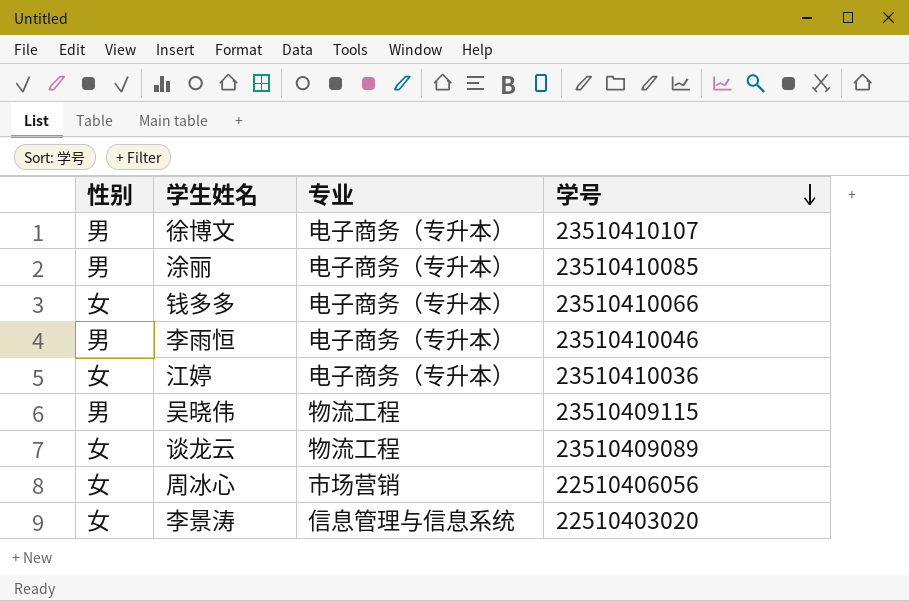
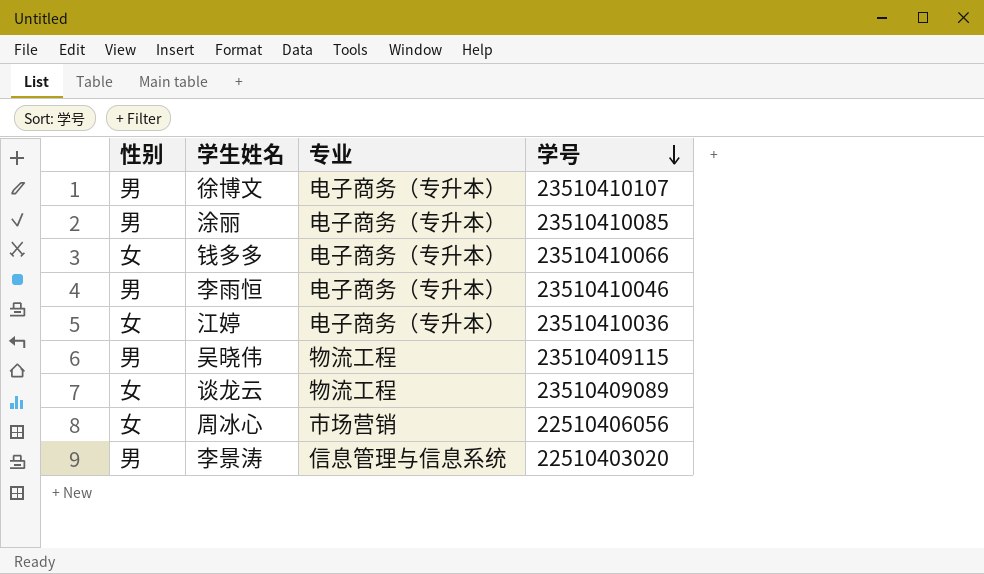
李景涛 | 性别: 女 -> 男

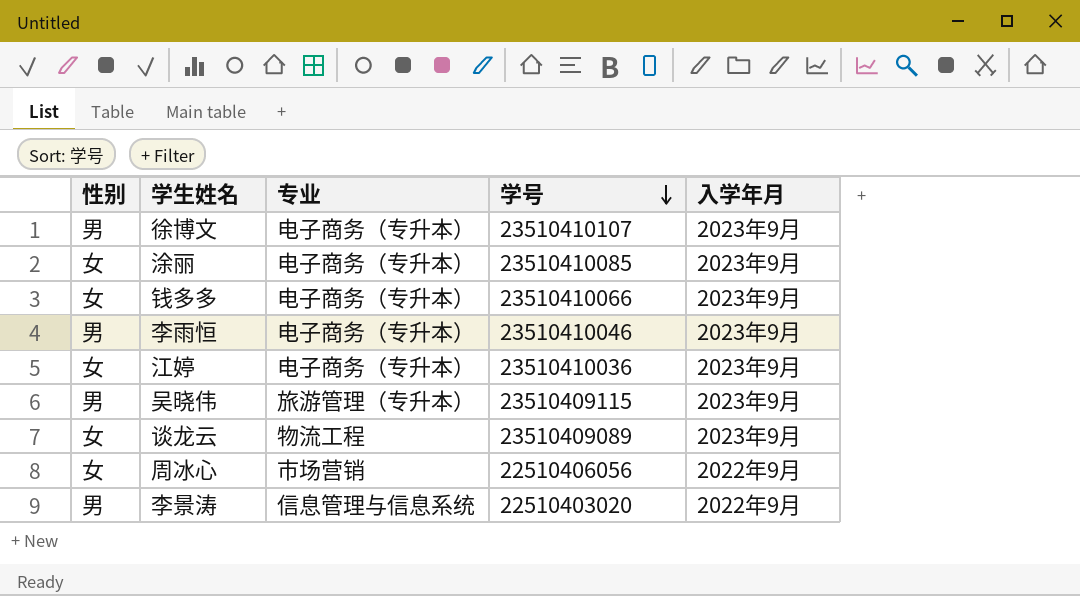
column 入学年月 | position: none -> 5
涂丽 | 性别: 男 -> 女
吴晓伟 | 专业: 物流工程 -> 旅游管理（专升本）

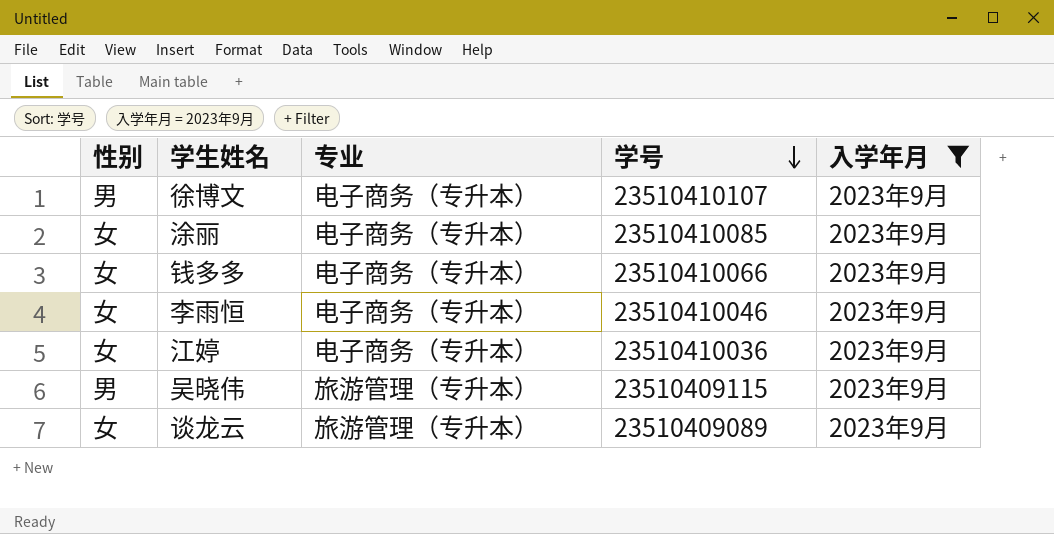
filter: none -> 入学年月 = 2023年9月
李雨恒 | 性别: 男 -> 女
谈龙云 | 专业: 物流工程 -> 旅游管理（专升本）

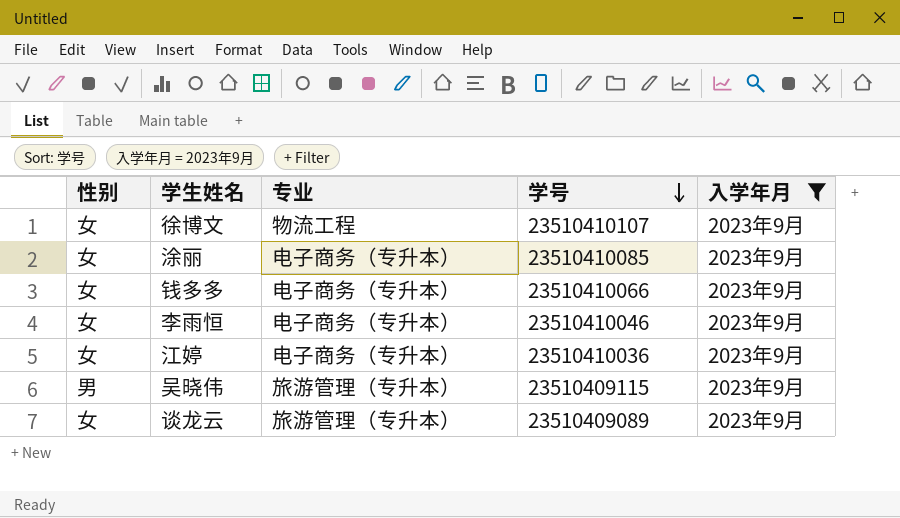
徐博文 | 性别: 男 -> 女
徐博文 | 专业: 电子商务（专升本） -> 物流工程

